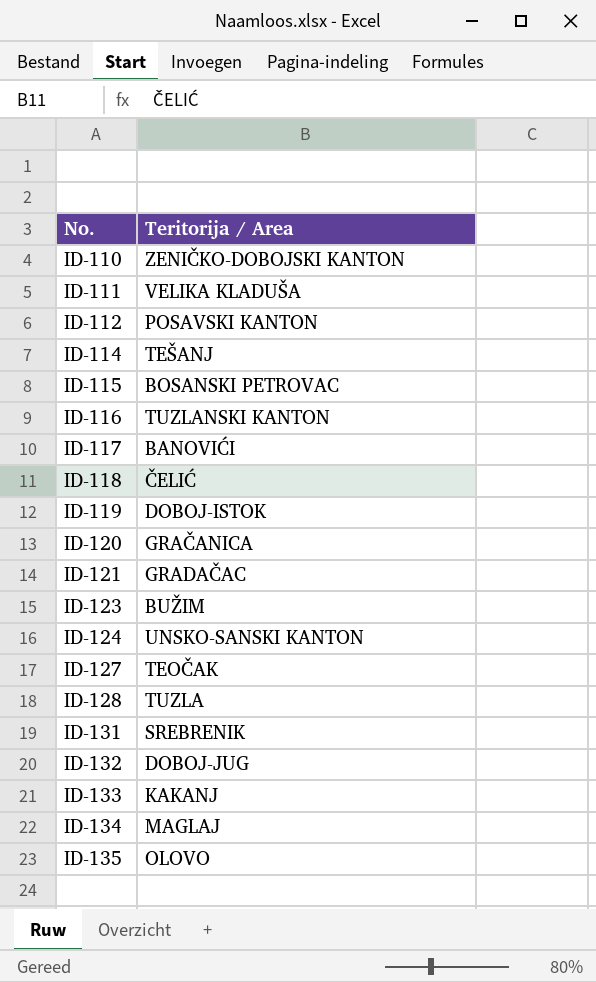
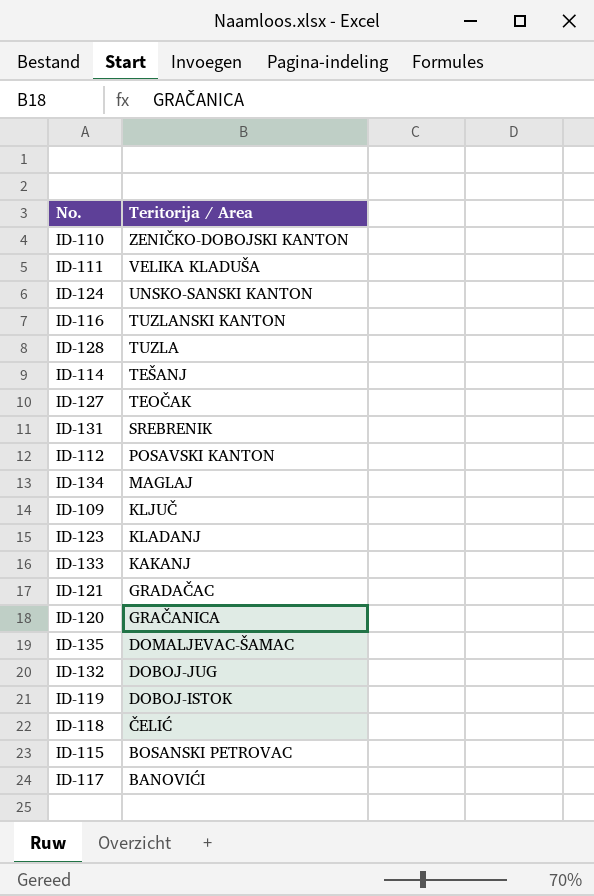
row order: No. ascending -> Teritorija / Area descending
row ID-109: none -> KLJUČ
ID-123 | Teritorija / Area: BUŽIM -> KLADANJ
ID-135 | Teritorija / Area: OLOVO -> DOMALJEVAC-ŠAMAC

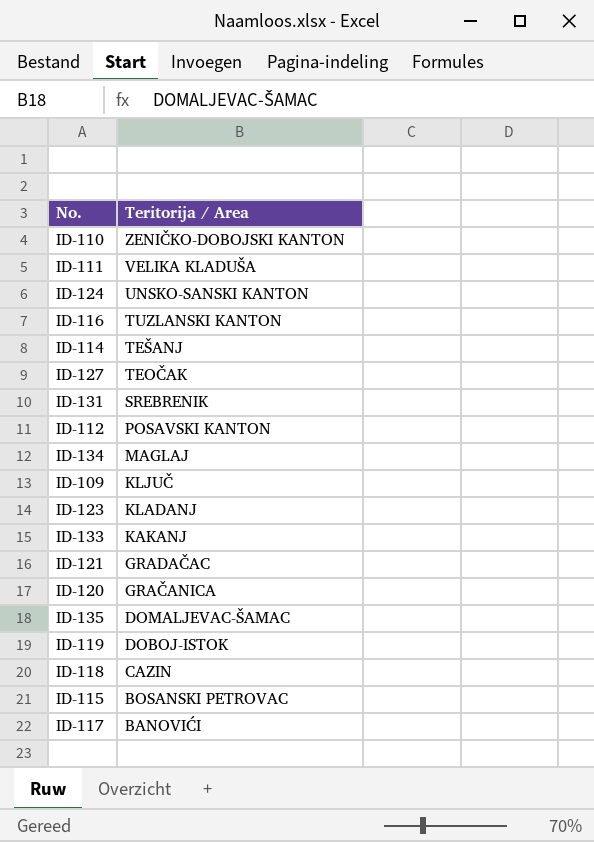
row ID-128: TUZLA -> none
row ID-132: DOBOJ-JUG -> none
ID-118 | Teritorija / Area: ČELIĆ -> CAZIN

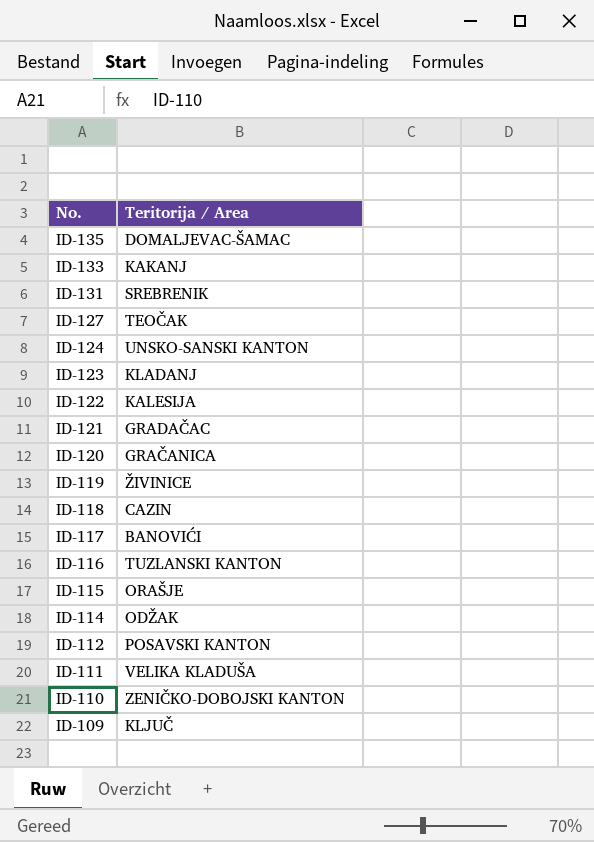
row order: Teritorija / Area descending -> No. descending
row ID-134: MAGLAJ -> none
row ID-122: none -> KALESIJA
ID-119 | Teritorija / Area: DOBOJ-ISTOK -> ŽIVINICE
ID-115 | Teritorija / Area: BOSANSKI PETROVAC -> ORAŠJE
ID-114 | Teritorija / Area: TEŠANJ -> ODŽAK

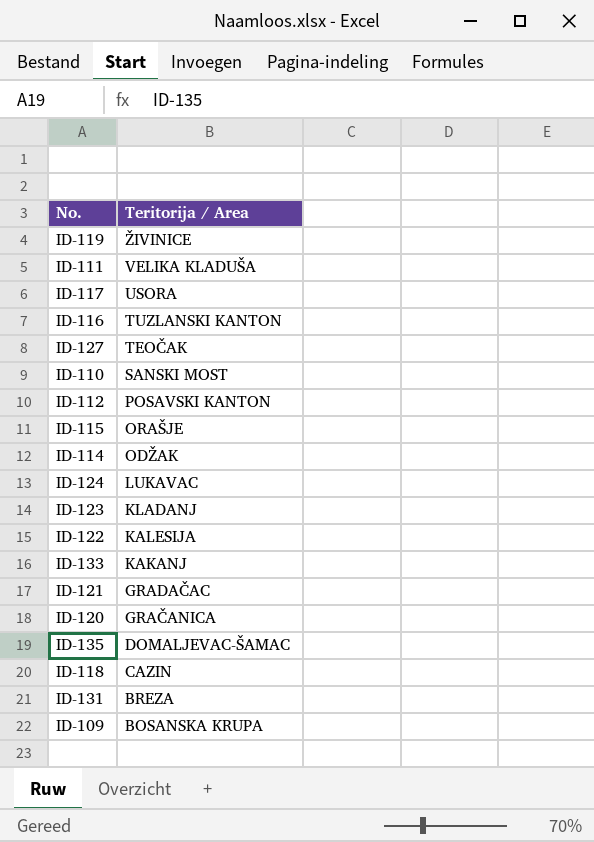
row order: No. descending -> Teritorija / Area descending
ID-117 | Teritorija / Area: BANOVIĆI -> USORA
ID-110 | Teritorija / Area: ZENIČKO-DOBOJSKI KANTON -> SANSKI MOST
ID-124 | Teritorija / Area: UNSKO-SANSKI KANTON -> LUKAVAC
ID-131 | Teritorija / Area: SREBRENIK -> BREZA
ID-109 | Teritorija / Area: KLJUČ -> BOSANSKA KRUPA

